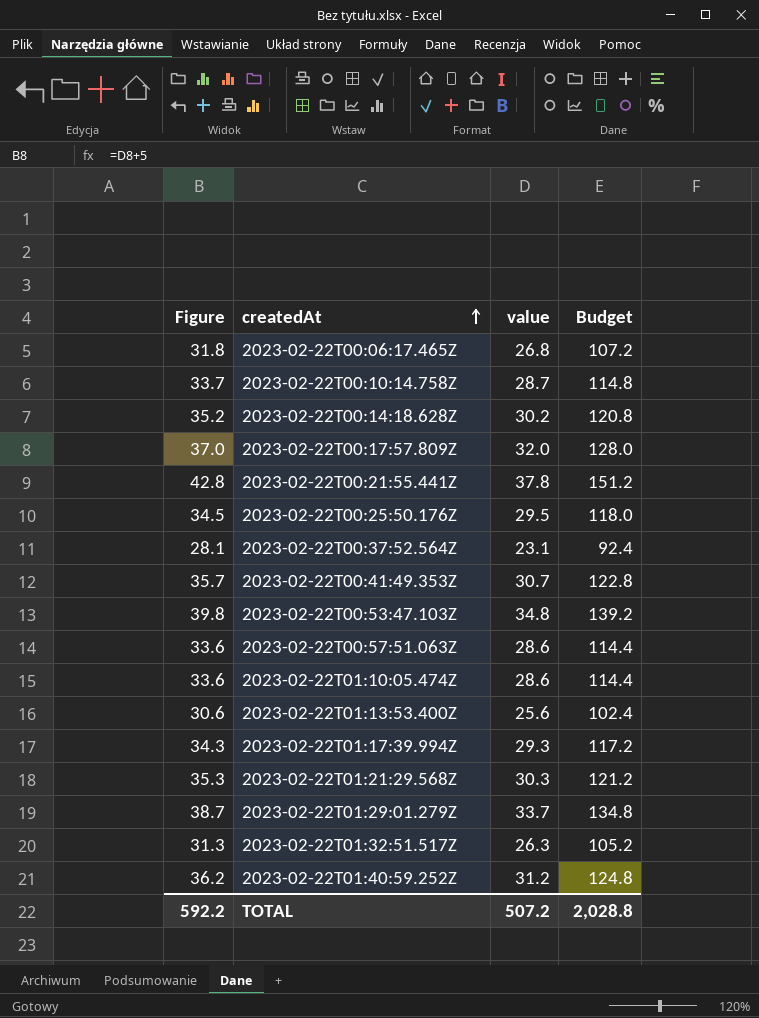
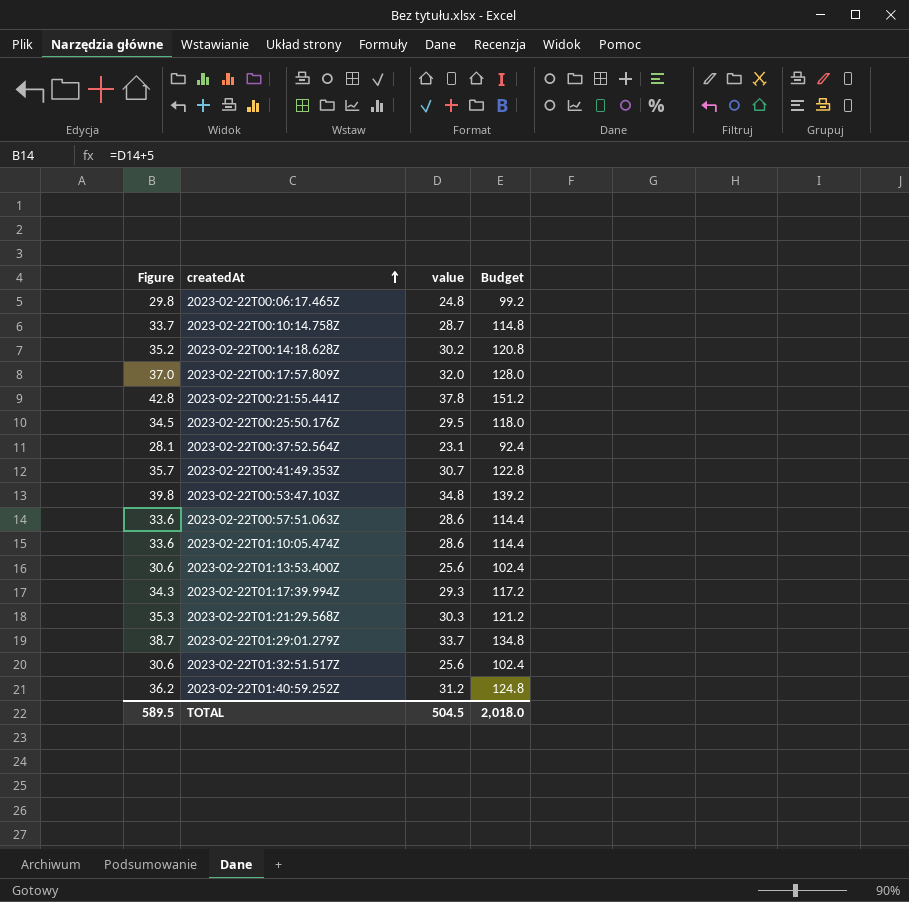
2023-02-22T00:06:17.465Z | Figure: 31.8 -> 29.8
2023-02-22T00:06:17.465Z | value: 26.8 -> 24.8
2023-02-22T00:06:17.465Z | Budget: 107.2 -> 99.2
2023-02-22T01:32:51.517Z | Figure: 31.3 -> 30.6
2023-02-22T01:32:51.517Z | value: 26.3 -> 25.6
2023-02-22T01:32:51.517Z | Budget: 105.2 -> 102.4
TOTAL | Figure: 592.2 -> 589.5
TOTAL | value: 507.2 -> 504.5
TOTAL | Budget: 2,028.8 -> 2,018.0

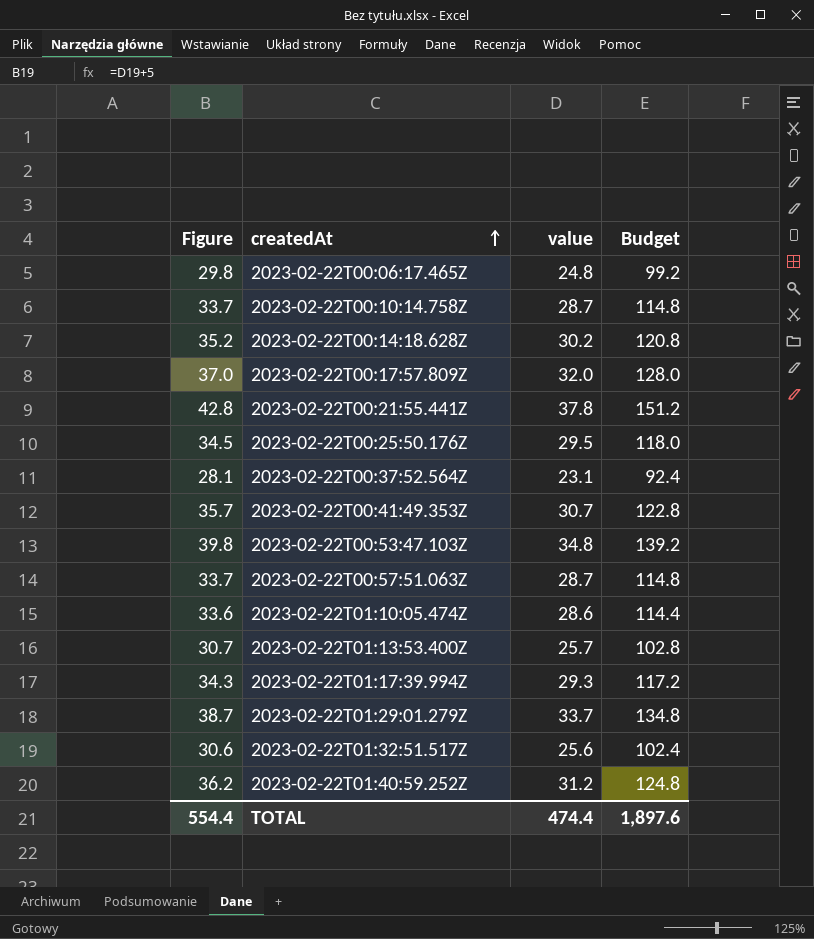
row 2023-02-22T01:21:29.568Z: 35.3 | 30.3 | 121.2 -> none
2023-02-22T00:57:51.063Z | Figure: 33.6 -> 33.7
2023-02-22T00:57:51.063Z | value: 28.6 -> 28.7
2023-02-22T00:57:51.063Z | Budget: 114.4 -> 114.8
2023-02-22T01:13:53.400Z | Figure: 30.6 -> 30.7
2023-02-22T01:13:53.400Z | value: 25.6 -> 25.7
2023-02-22T01:13:53.400Z | Budget: 102.4 -> 102.8
TOTAL | Figure: 589.5 -> 554.4
TOTAL | value: 504.5 -> 474.4
TOTAL | Budget: 2,018.0 -> 1,897.6

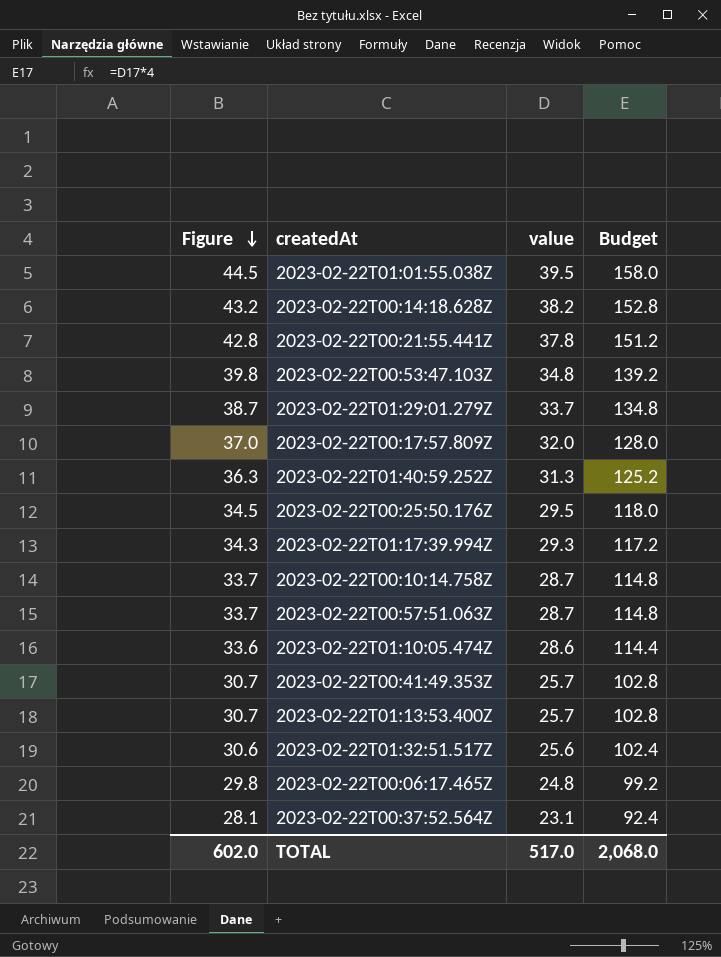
row order: createdAt ascending -> Figure descending
row 2023-02-22T01:01:55.038Z: none -> 44.5 | 39.5 | 158.0
2023-02-22T00:14:18.628Z | Figure: 35.2 -> 43.2
2023-02-22T00:14:18.628Z | value: 30.2 -> 38.2
2023-02-22T00:14:18.628Z | Budget: 120.8 -> 152.8
2023-02-22T01:40:59.252Z | Figure: 36.2 -> 36.3
2023-02-22T01:40:59.252Z | value: 31.2 -> 31.3
2023-02-22T01:40:59.252Z | Budget: 124.8 -> 125.2
2023-02-22T00:41:49.353Z | Figure: 35.7 -> 30.7
2023-02-22T00:41:49.353Z | value: 30.7 -> 25.7
2023-02-22T00:41:49.353Z | Budget: 122.8 -> 102.8
TOTAL | Figure: 554.4 -> 602.0
TOTAL | value: 474.4 -> 517.0
TOTAL | Budget: 1,897.6 -> 2,068.0

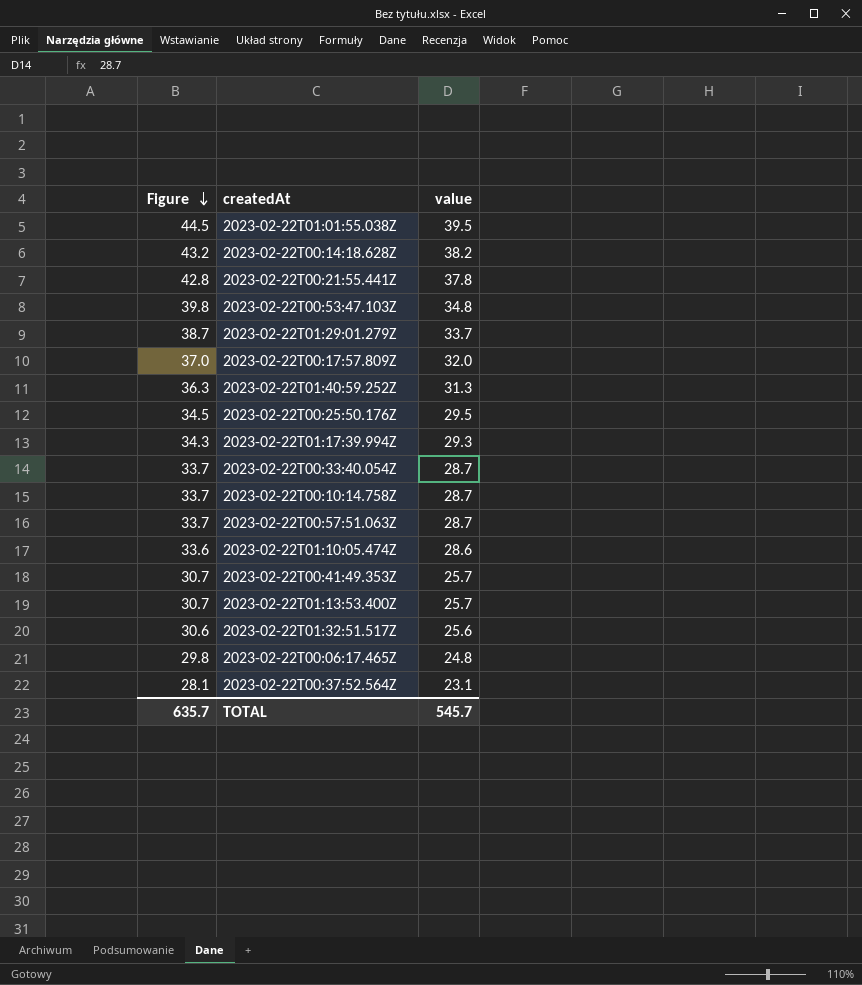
column Budget | formula: [value] * 4 -> none
row 2023-02-22T00:33:40.054Z: none -> 33.7 | 28.7
TOTAL | Figure: 602.0 -> 635.7
TOTAL | value: 517.0 -> 545.7

